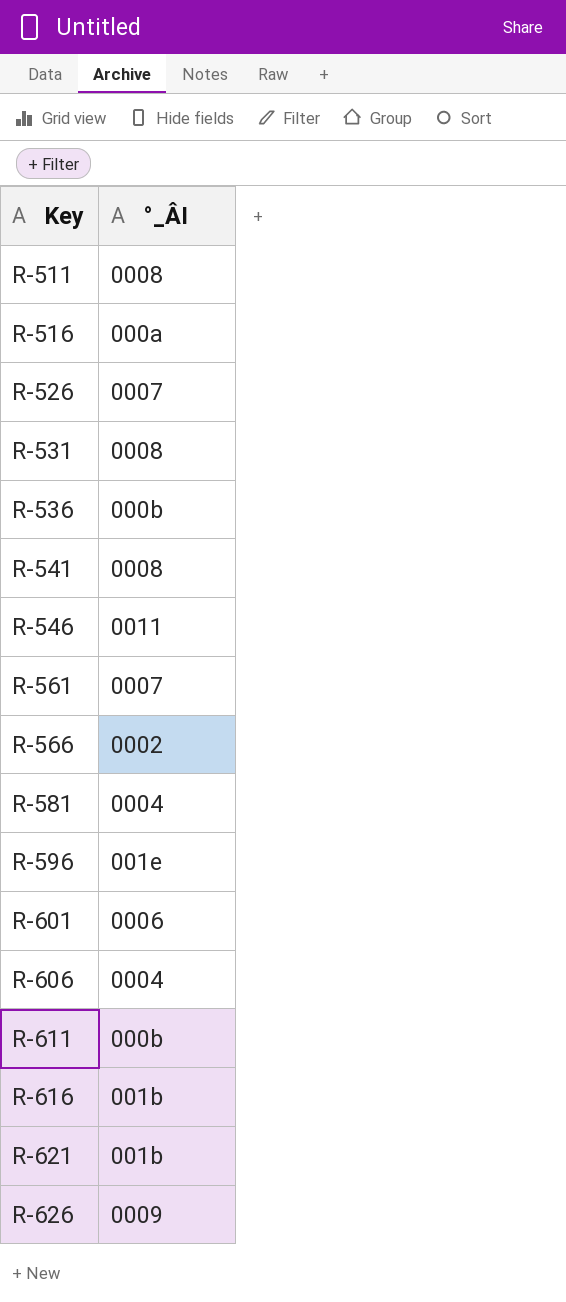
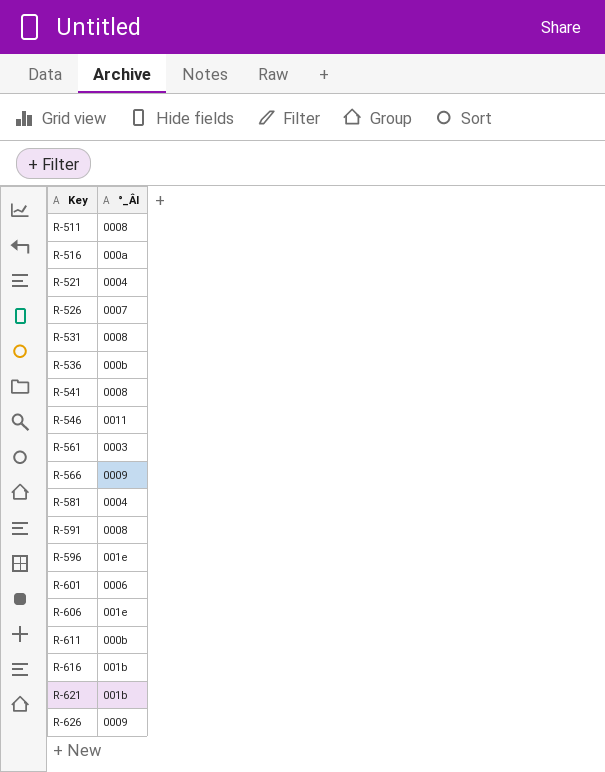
row R-521: none -> 0004
R-561 | °_ÂI: 0007 -> 0003
R-566 | °_ÂI: 0002 -> 0009
row R-591: none -> 0008
R-606 | °_ÂI: 0004 -> 001e

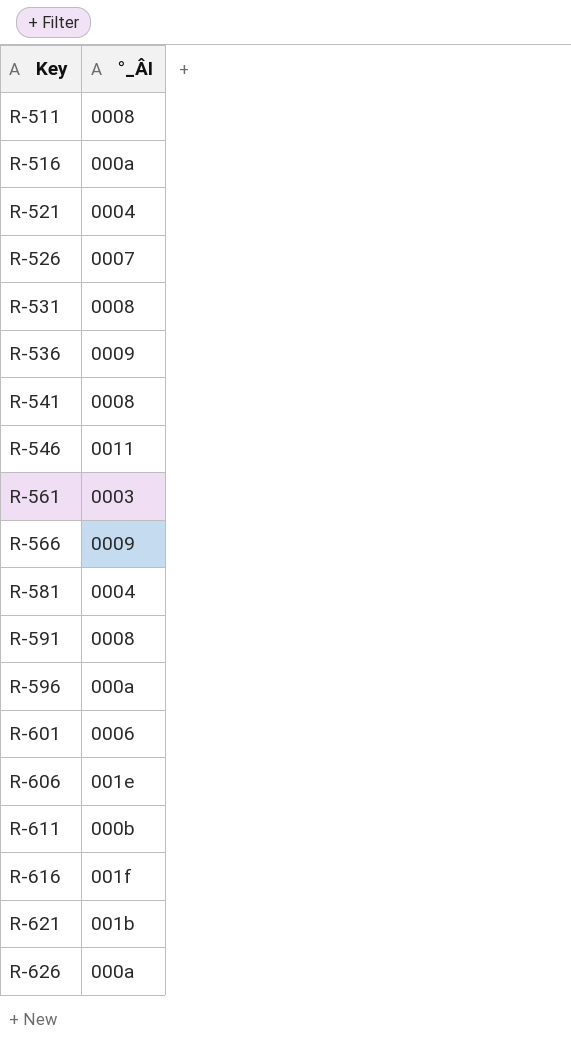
R-536 | °_ÂI: 000b -> 0009
R-596 | °_ÂI: 001e -> 000a
R-616 | °_ÂI: 001b -> 001f
R-626 | °_ÂI: 0009 -> 000a

